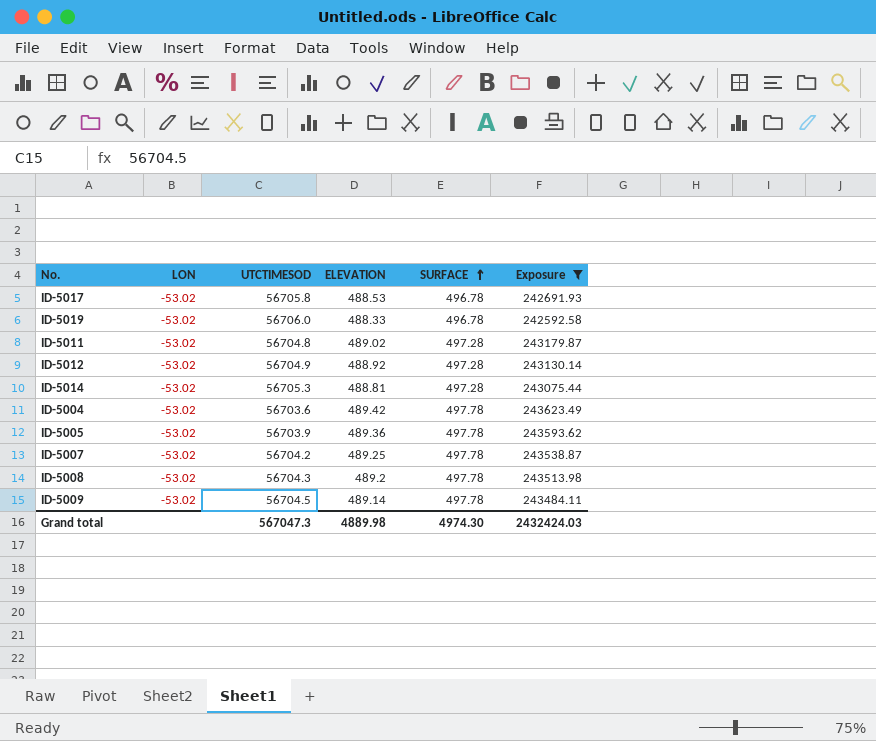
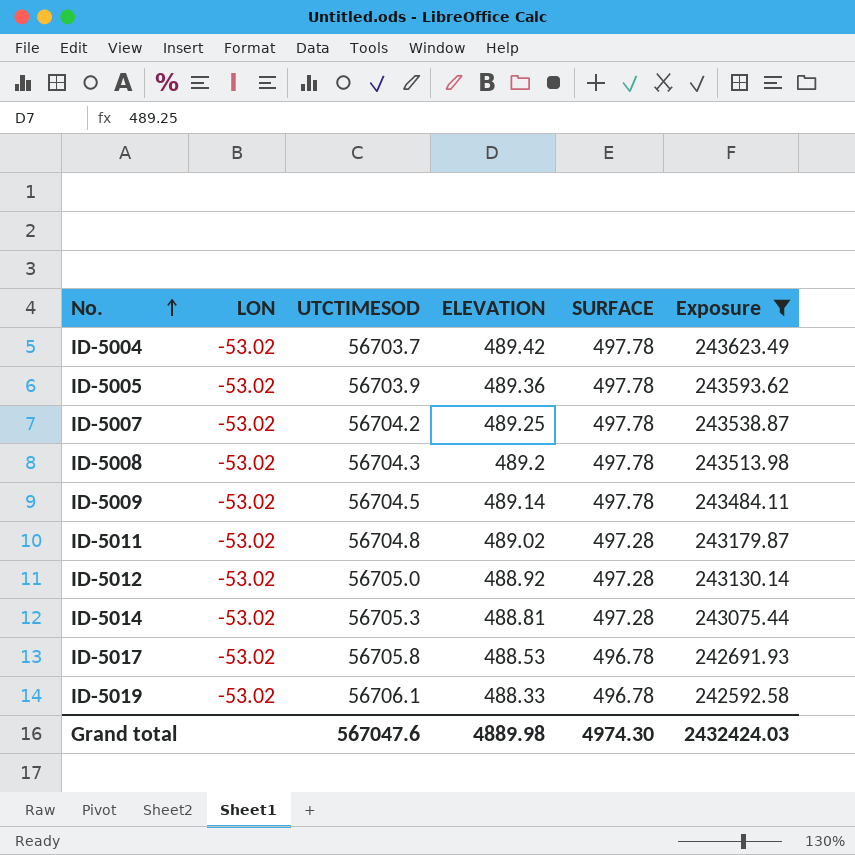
row order: SURFACE ascending -> No. ascending
ID-5004 | UTCTIMESOD: 56703.6 -> 56703.7
ID-5012 | UTCTIMESOD: 56704.9 -> 56705.0
ID-5019 | UTCTIMESOD: 56706.0 -> 56706.1
Grand total | UTCTIMESOD: 567047.3 -> 567047.6

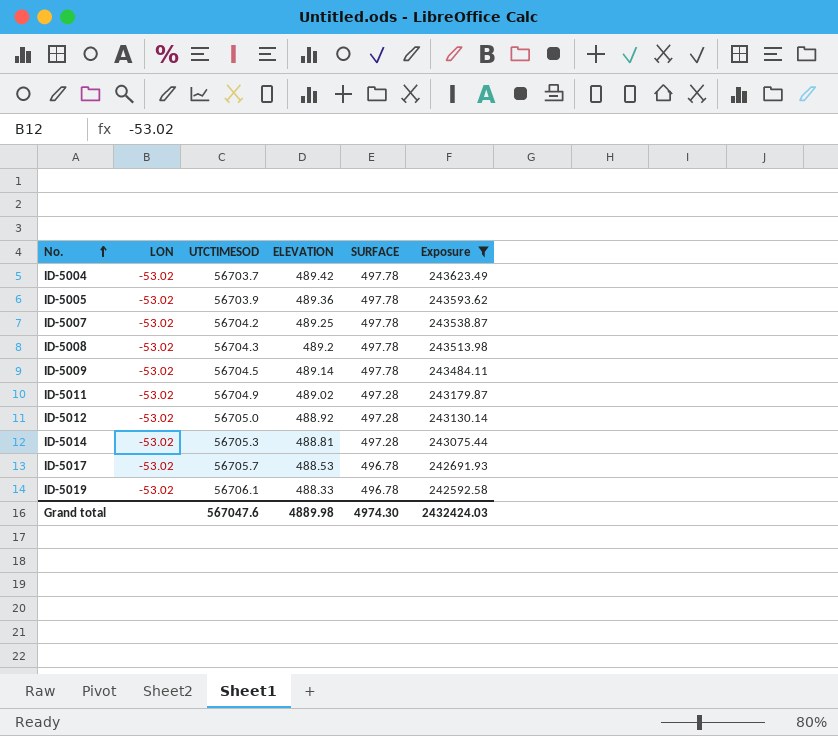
ID-5011 | UTCTIMESOD: 56704.8 -> 56704.9
ID-5017 | UTCTIMESOD: 56705.8 -> 56705.7

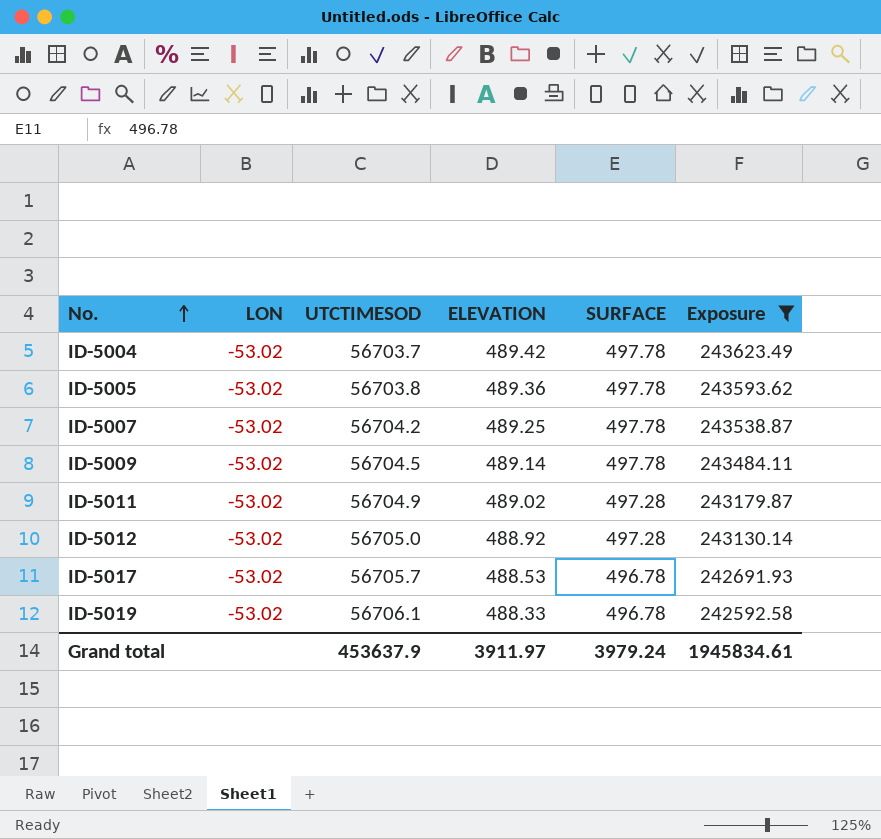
row ID-5008: -53.02 | 56704.3 | 489.2 | 497.78 | 243513.98 -> none
row ID-5014: -53.02 | 56705.3 | 488.81 | 497.28 | 243075.44 -> none
ID-5005 | UTCTIMESOD: 56703.9 -> 56703.8
Grand total | UTCTIMESOD: 567047.6 -> 453637.9
Grand total | ELEVATION: 4889.98 -> 3911.97
Grand total | SURFACE: 4974.30 -> 3979.24
Grand total | Exposure: 2432424.03 -> 1945834.61

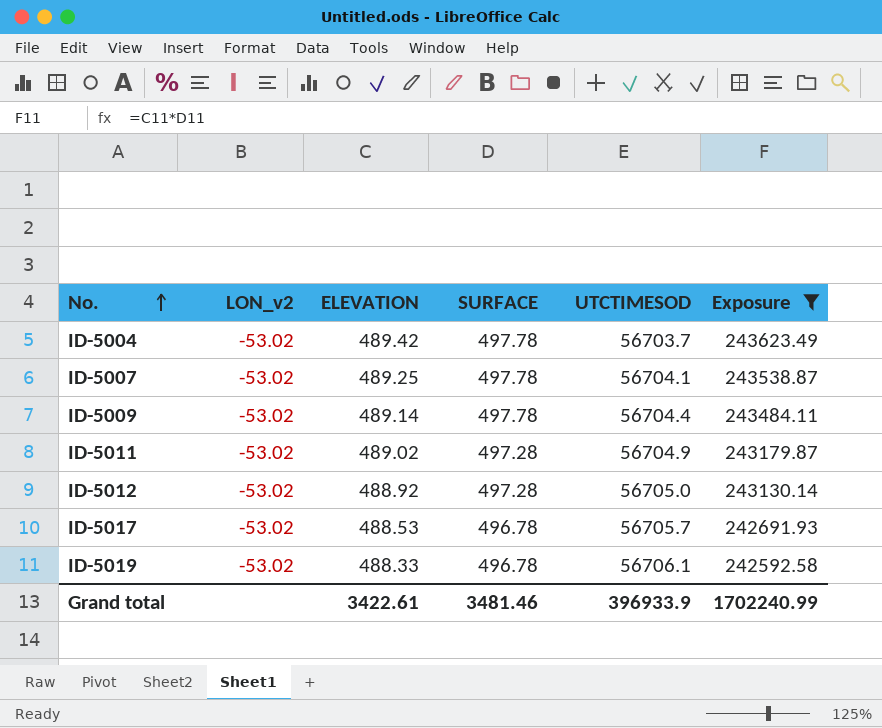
column name: LON -> LON_v2
column UTCTIMESOD | position: 3 -> 5
row ID-5005: -53.02 | 56703.8 | 489.36 | 497.78 | 243593.62 -> none
ID-5007 | UTCTIMESOD: 56704.2 -> 56704.1
ID-5009 | UTCTIMESOD: 56704.5 -> 56704.4
Grand total | ELEVATION: 3911.97 -> 3422.61
Grand total | SURFACE: 3979.24 -> 3481.46
Grand total | UTCTIMESOD: 453637.9 -> 396933.9
Grand total | Exposure: 1945834.61 -> 1702240.99

